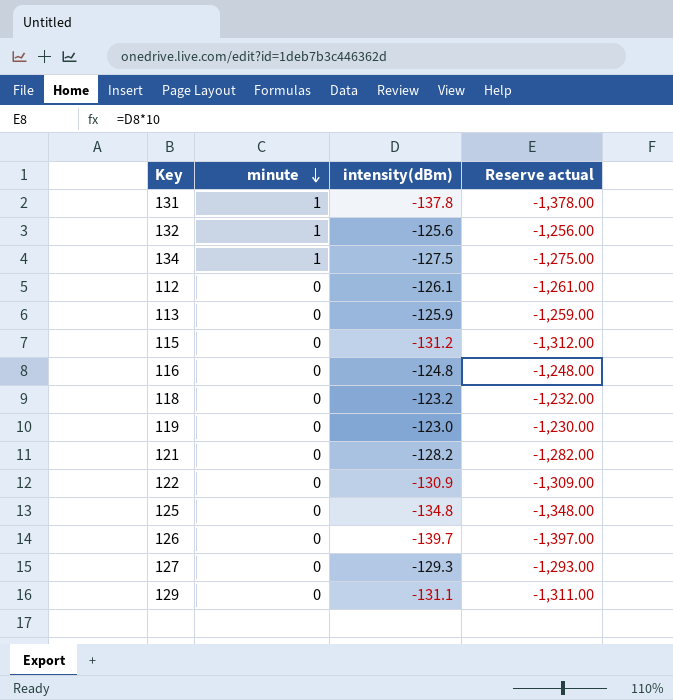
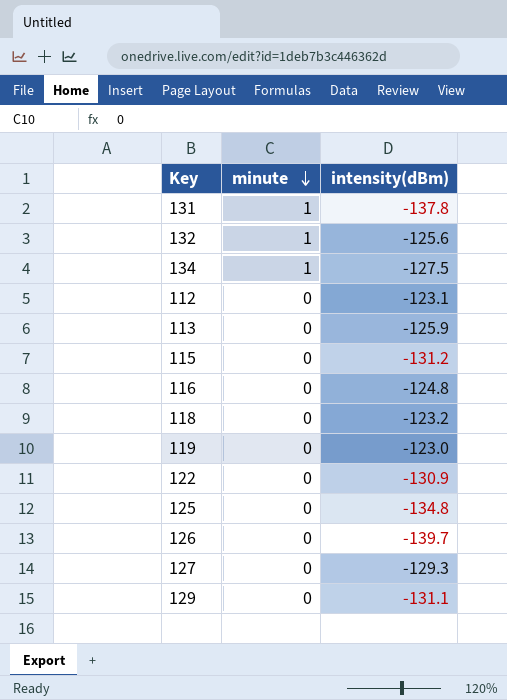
column Reserve actual | formula: [intensity(dBm)] * 10 -> none
row 121: 0 | -128.2 | -1,282.00 -> none
112 | intensity(dBm): -126.1 -> -123.1

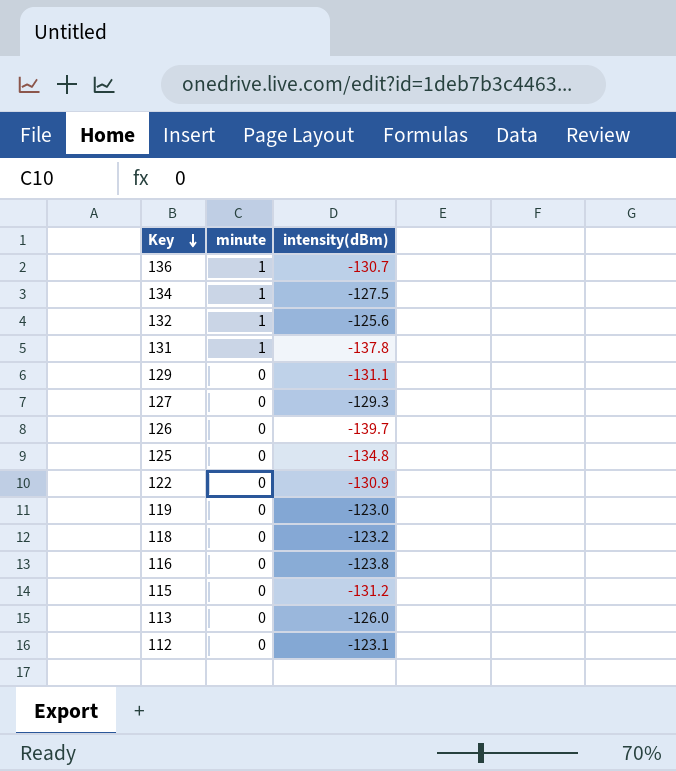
row order: minute descending -> Key descending
row 136: none -> 1 | -130.7
116 | intensity(dBm): -124.8 -> -123.8
113 | intensity(dBm): -125.9 -> -126.0

